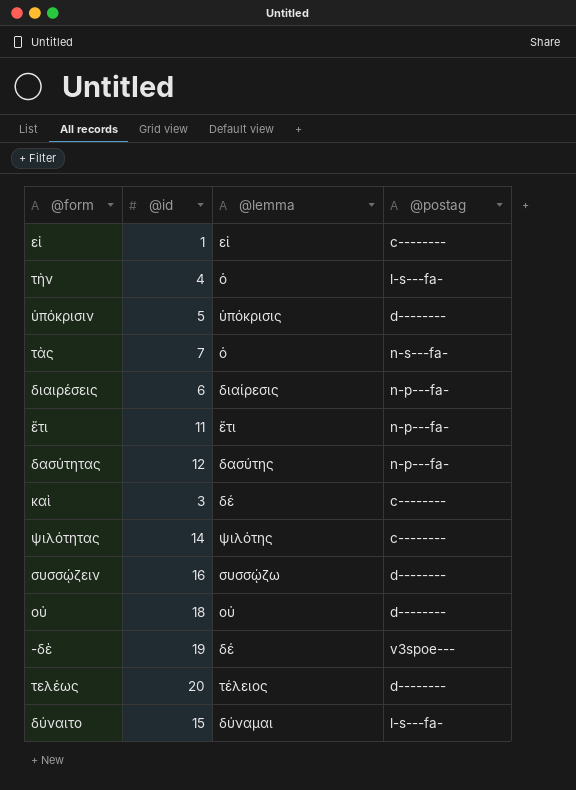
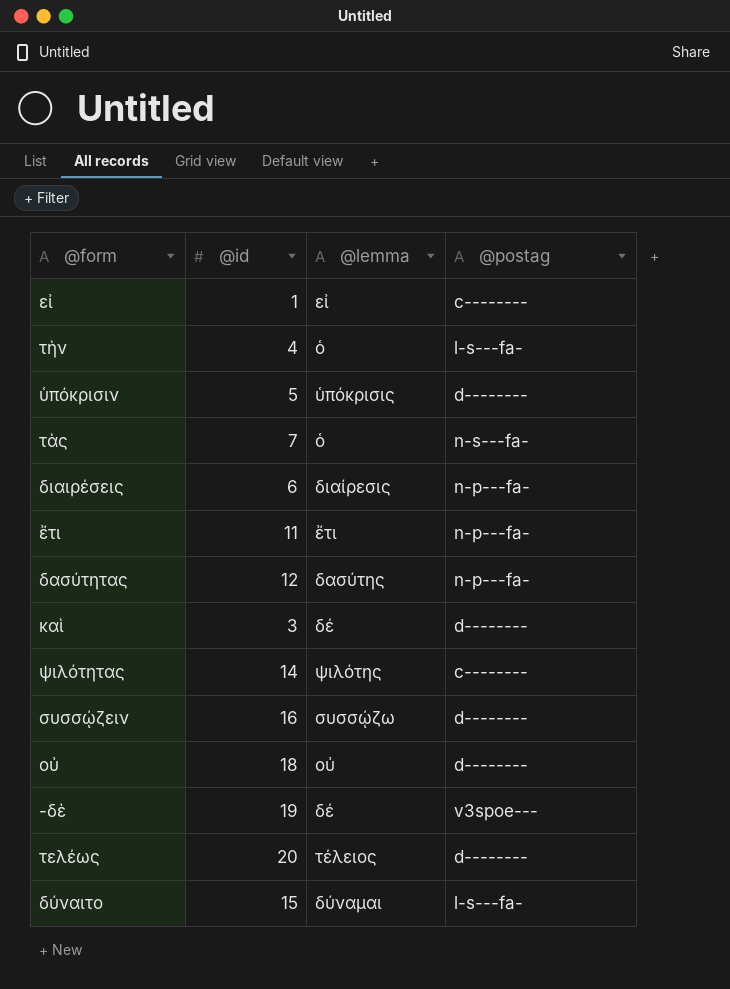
καὶ | @postag: c-------- -> d--------

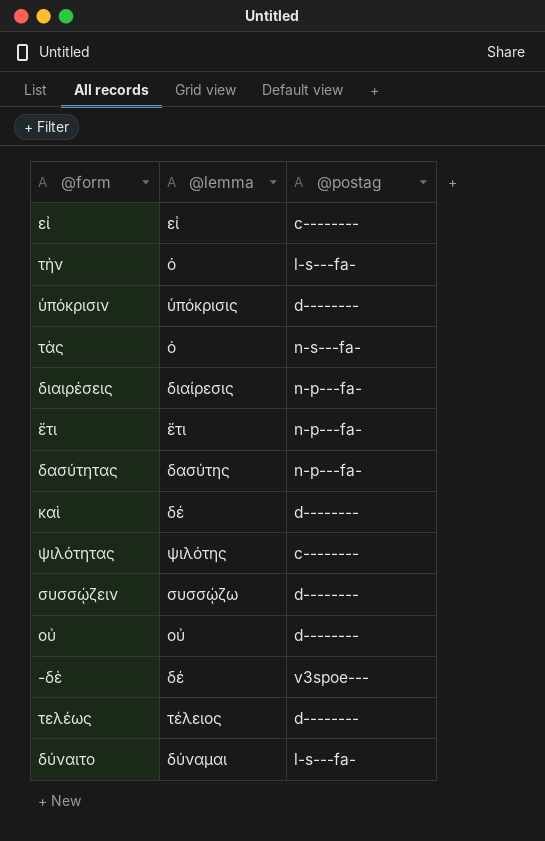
column @id | position: 2 -> none

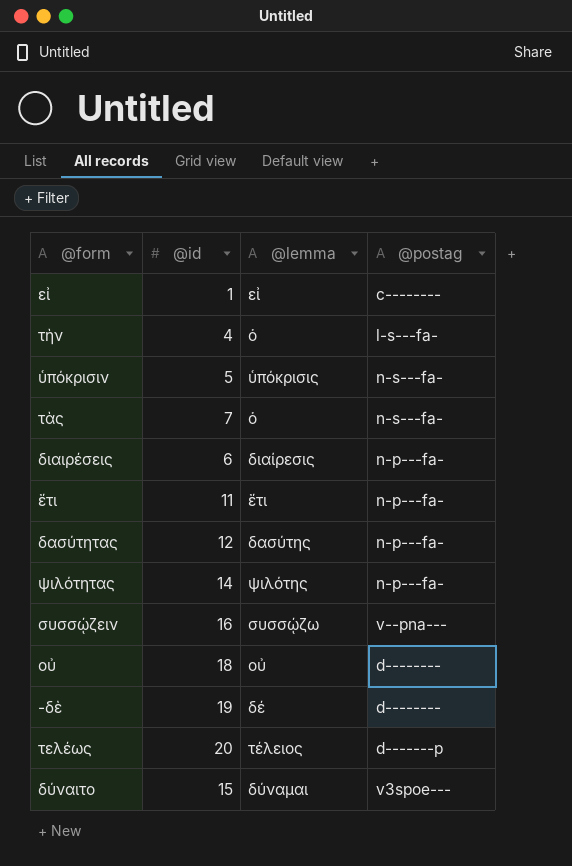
column @id | position: none -> 2
row καὶ: δέ | d-------- -> none
ὑπόκρισιν | @postag: d-------- -> n-s---fa-
ψιλότητας | @postag: c-------- -> n-p---fa-
συσσῴζειν | @postag: d-------- -> v--pna---
-δὲ | @postag: v3spoe--- -> d--------
τελέως | @postag: d-------- -> d-------p
δύναιτο | @postag: l-s---fa- -> v3spoe---

